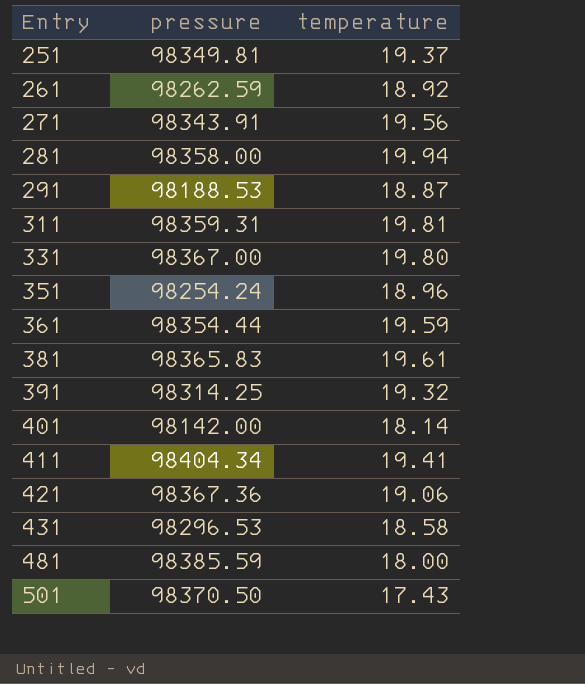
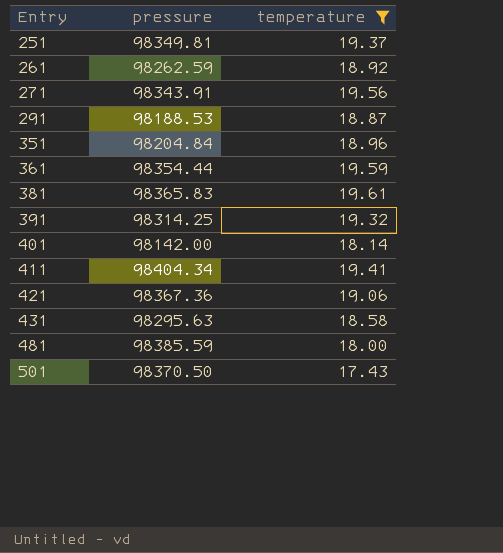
filter: none -> temperature <= 19.61
351 | pressure: 98254.24 -> 98204.84
431 | pressure: 98296.53 -> 98295.63

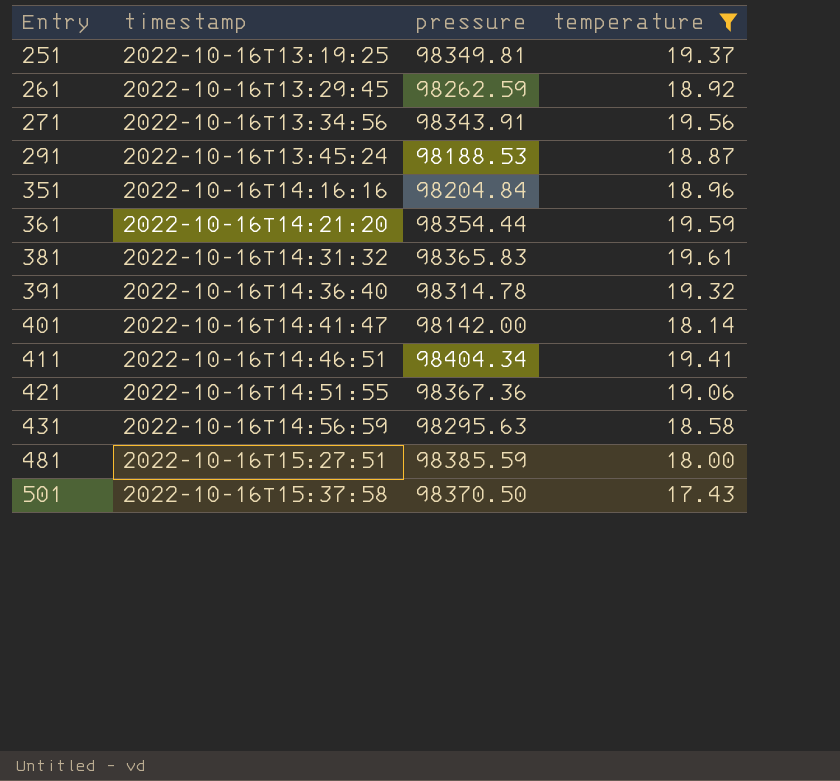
column timestamp | position: none -> 2
391 | pressure: 98314.25 -> 98314.78

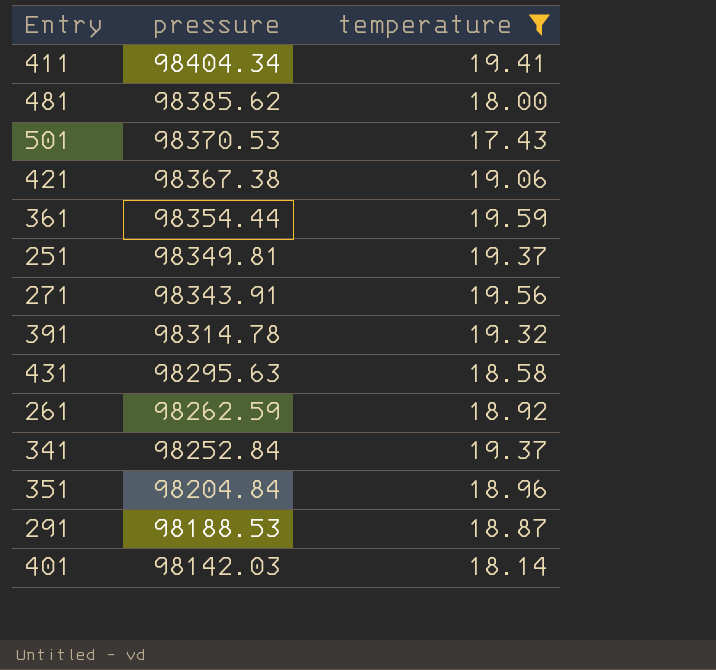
row order: Entry ascending -> pressure descending
column timestamp | position: 2 -> none
row 381: 2022-10-16T14:31:32 | 98365.83 | 19.61 -> none
481 | pressure: 98385.59 -> 98385.62
501 | pressure: 98370.50 -> 98370.53
421 | pressure: 98367.36 -> 98367.38
row 341: none -> 98252.84 | 19.37
401 | pressure: 98142.00 -> 98142.03

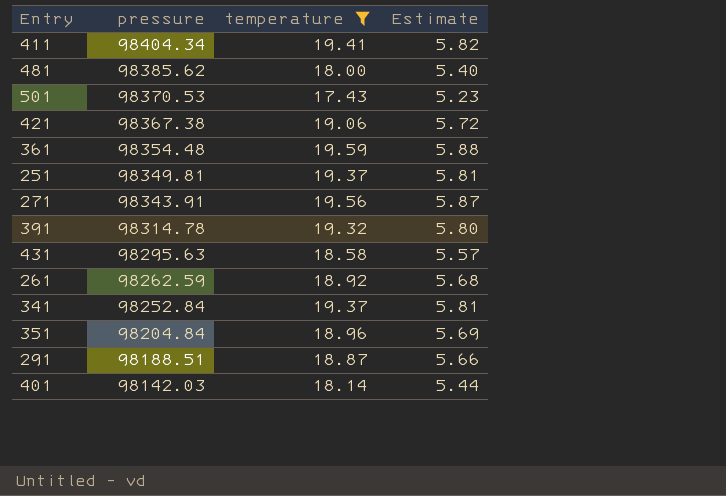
column Estimate | formula: none -> [temperature] * 0.3
361 | pressure: 98354.44 -> 98354.48
291 | pressure: 98188.53 -> 98188.51

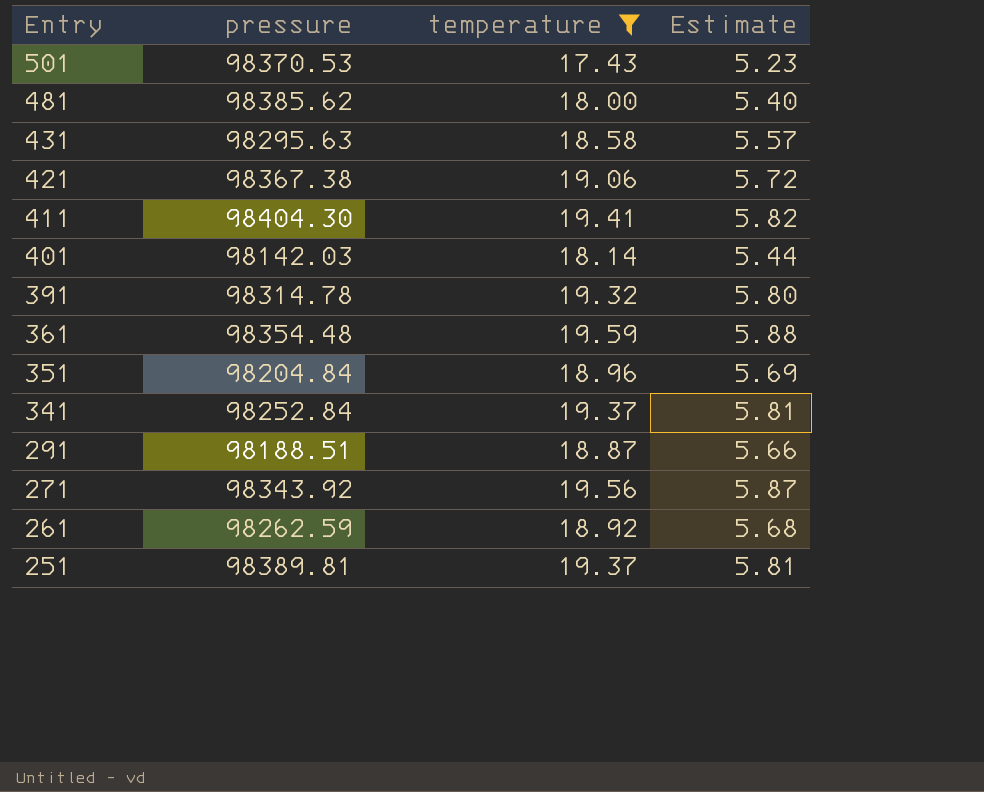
row order: pressure descending -> Entry descending
411 | pressure: 98404.34 -> 98404.30
271 | pressure: 98343.91 -> 98343.92
251 | pressure: 98349.81 -> 98389.81

